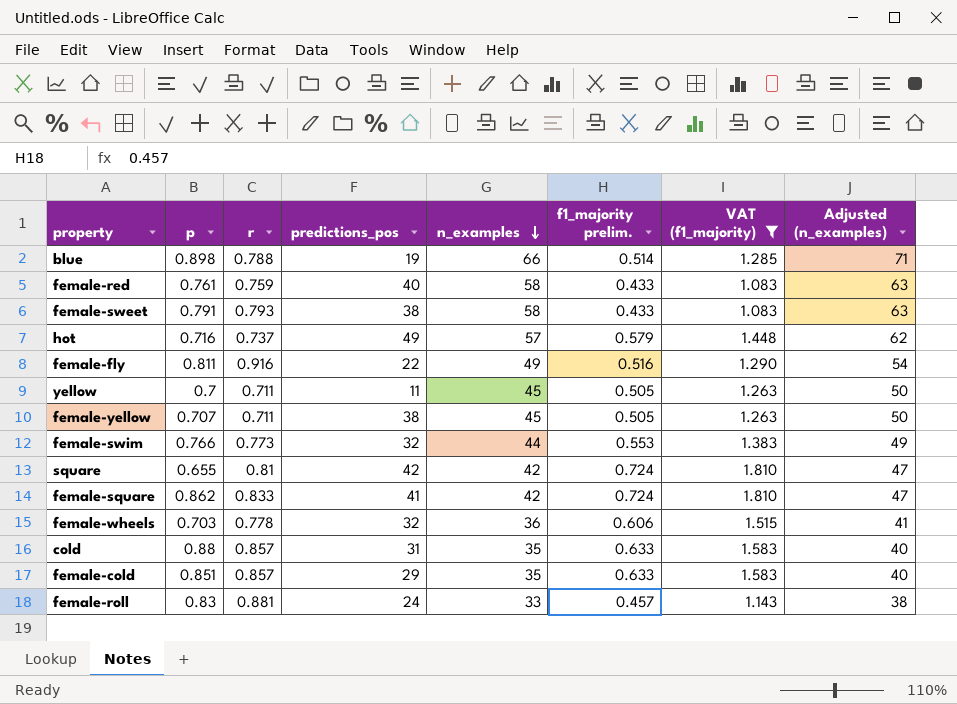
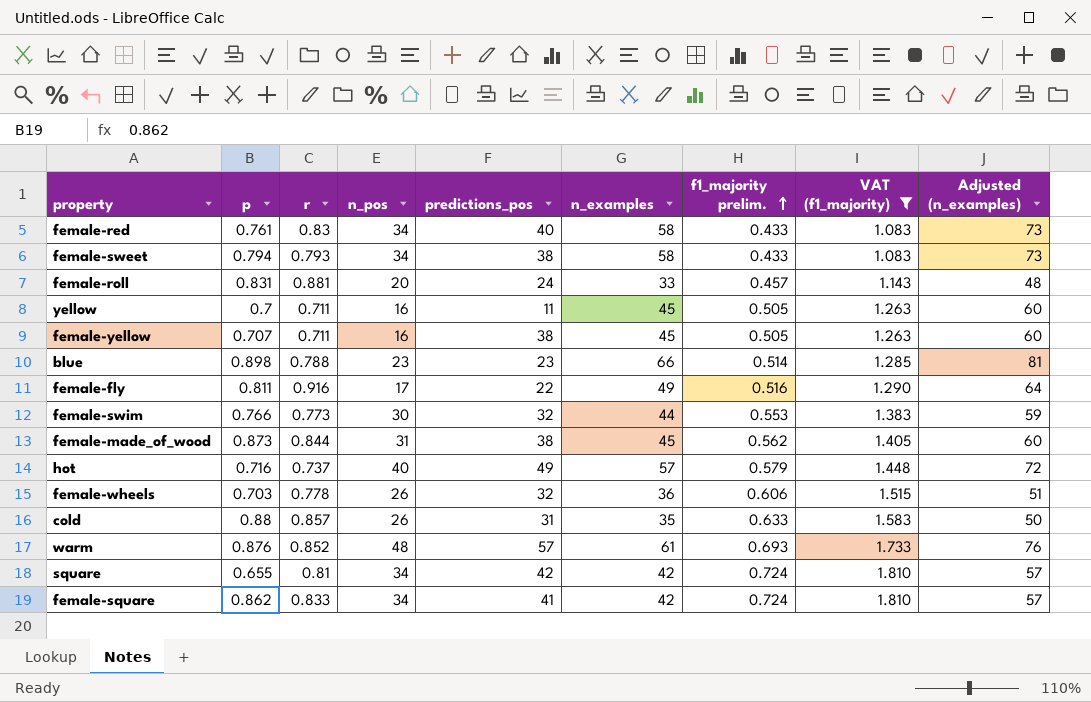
row order: n_examples descending -> f1_majority prelim. ascending
column n_pos | position: none -> 4
column Adjusted (n_examples) | formula: [n_examples] + 5 -> [n_examples] + 15
row female-cold: 0.851 | 0.857 | 29 | 35 | 0.633 | 1.583 | 40 -> none
female-red | r: 0.759 -> 0.83
female-sweet | p: 0.791 -> 0.794
female-roll | p: 0.83 -> 0.831
blue | predictions_pos: 19 -> 23
row female-made_of_wood: none -> 0.873 | 0.844 | 31 | 38 | 45 | 0.562 | 1.405 | 60
row warm: none -> 0.876 | 0.852 | 48 | 57 | 61 | 0.693 | 1.733 | 76

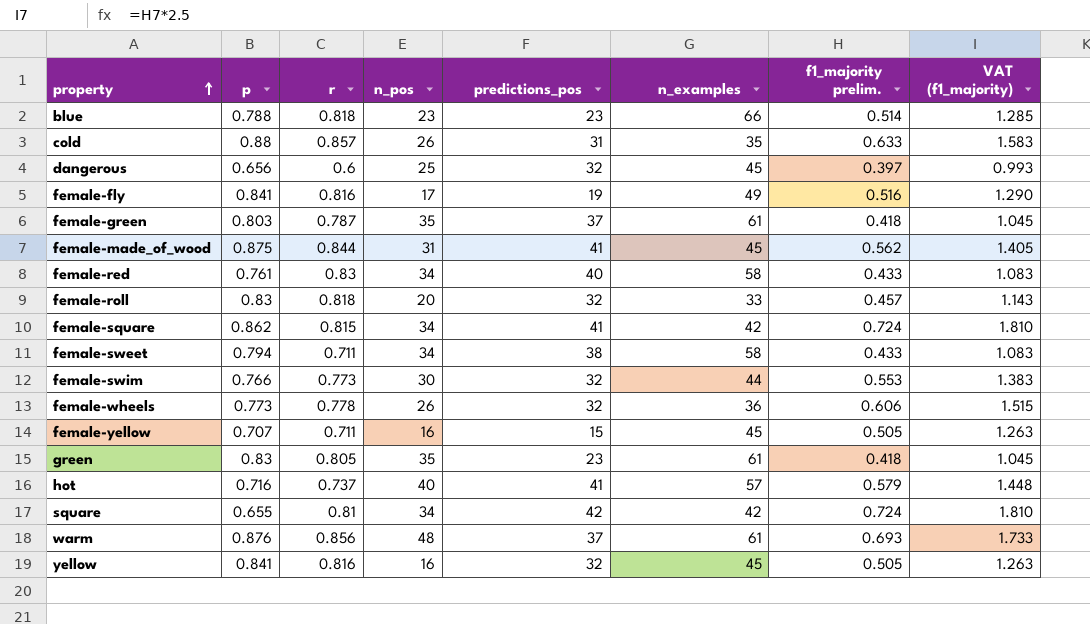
filter: VAT (f1_majority) >= 1.083 -> none
row order: f1_majority prelim. ascending -> property ascending
column Adjusted (n_examples) | formula: [n_examples] + 15 -> none
blue | p: 0.898 -> 0.788
blue | r: 0.788 -> 0.818
female-fly | p: 0.811 -> 0.841
female-fly | r: 0.916 -> 0.816
female-fly | predictions_pos: 22 -> 19
female-made_of_wood | p: 0.873 -> 0.875
female-made_of_wood | predictions_pos: 38 -> 41
female-roll | p: 0.831 -> 0.83
female-roll | r: 0.881 -> 0.818
female-roll | predictions_pos: 24 -> 32
female-square | r: 0.833 -> 0.815
female-sweet | r: 0.793 -> 0.711
female-wheels | p: 0.703 -> 0.773
female-yellow | predictions_pos: 38 -> 15
hot | predictions_pos: 49 -> 41
warm | r: 0.852 -> 0.856
warm | predictions_pos: 57 -> 37
yellow | p: 0.7 -> 0.841
yellow | r: 0.711 -> 0.816
yellow | predictions_pos: 11 -> 32

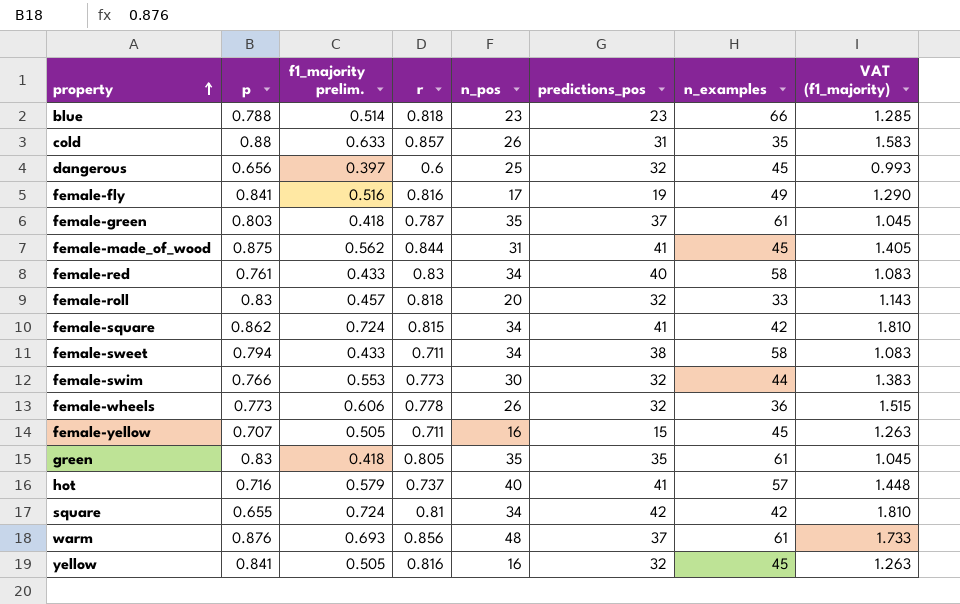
column f1_majority prelim. | position: 7 -> 3
green | predictions_pos: 23 -> 35

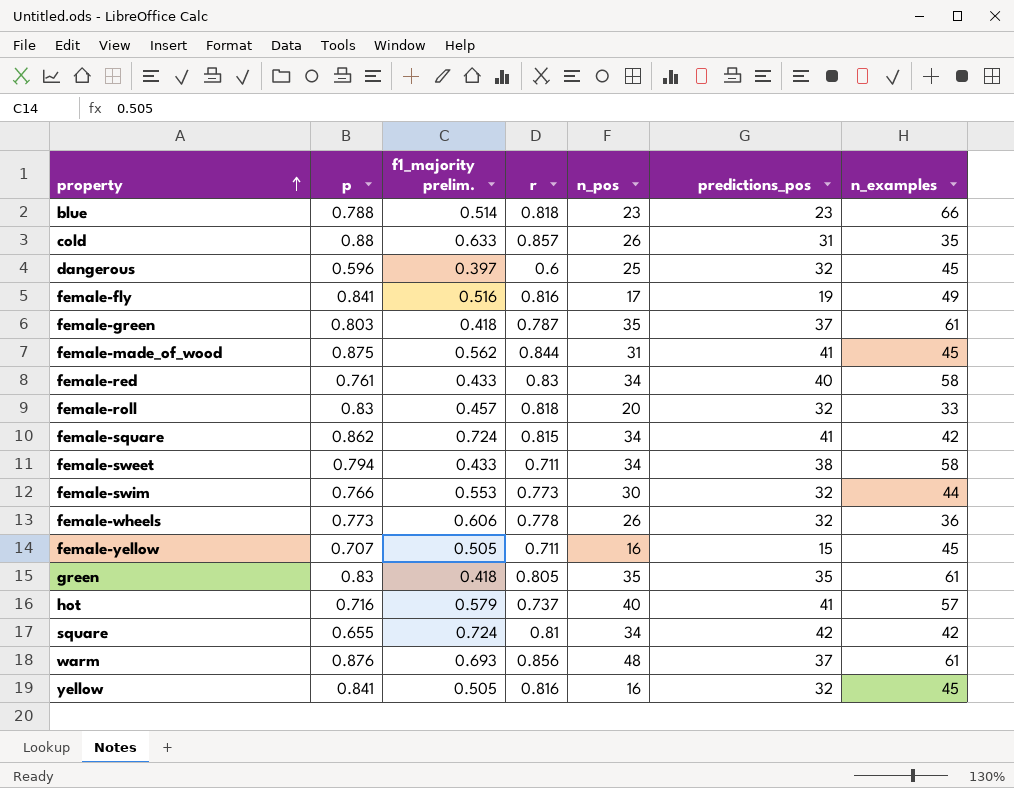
column VAT (f1_majority) | formula: [f1_majority prelim.] * 2.5 -> none
dangerous | p: 0.656 -> 0.596

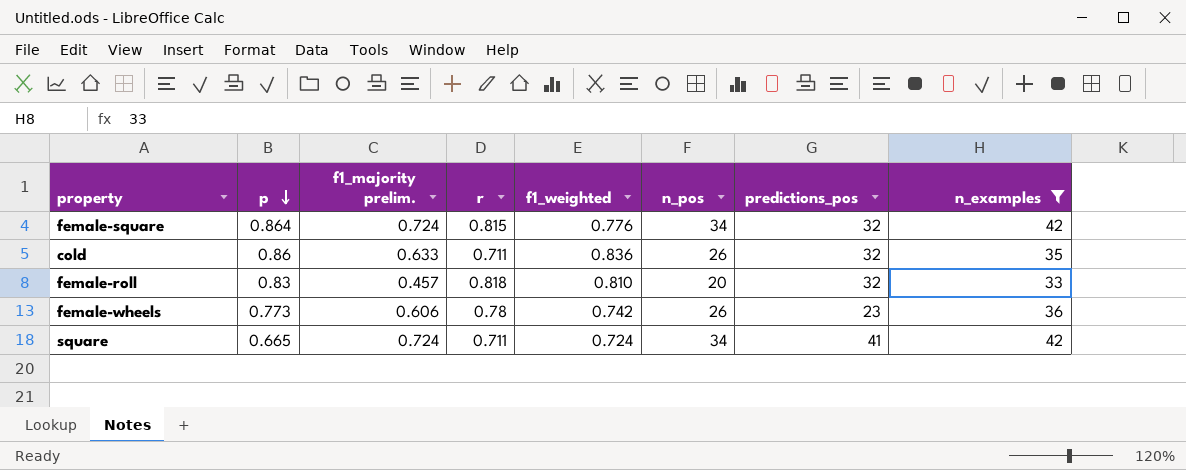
filter: none -> n_examples <= 42
row order: property ascending -> p descending
column f1_weighted | position: none -> 5
female-square | p: 0.862 -> 0.864
female-square | predictions_pos: 41 -> 32
cold | p: 0.88 -> 0.86
cold | r: 0.857 -> 0.711
cold | predictions_pos: 31 -> 32
female-wheels | r: 0.778 -> 0.78
female-wheels | predictions_pos: 32 -> 23
square | p: 0.655 -> 0.665
square | r: 0.81 -> 0.711
square | predictions_pos: 42 -> 41

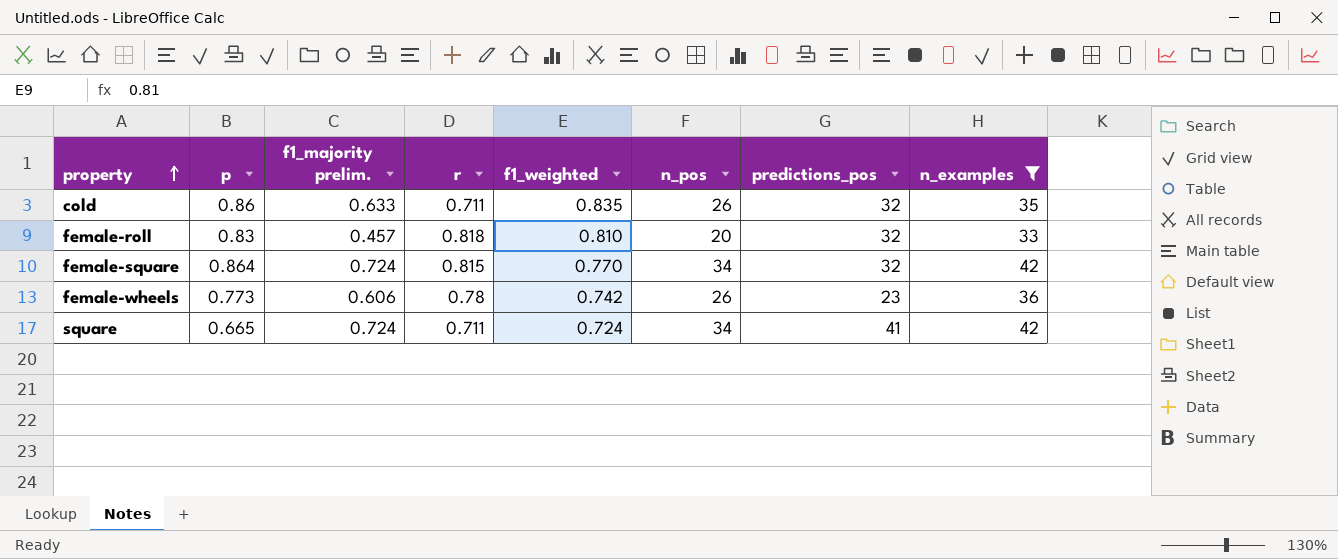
row order: p descending -> property ascending
cold | f1_weighted: 0.836 -> 0.835
female-square | f1_weighted: 0.776 -> 0.770

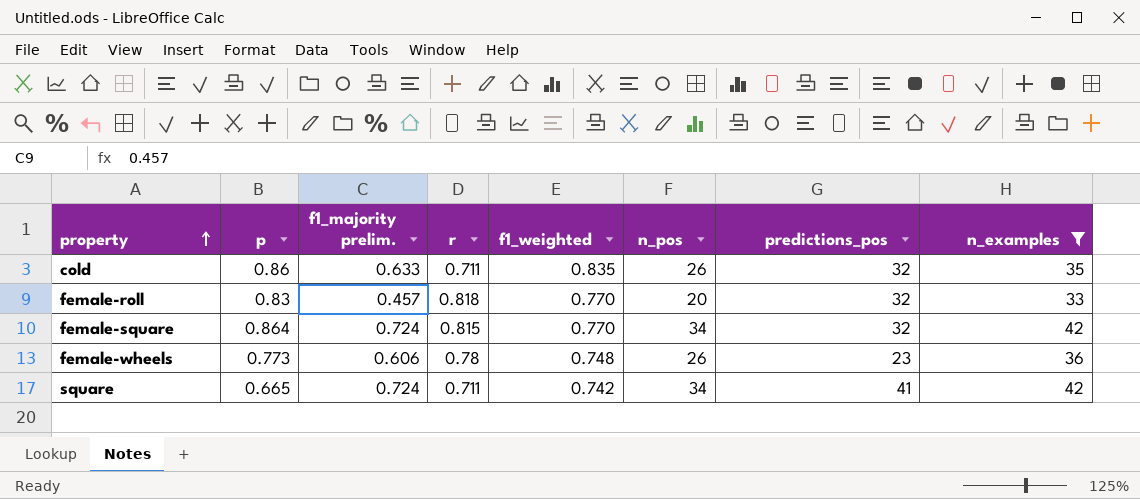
female-roll | f1_weighted: 0.810 -> 0.770
female-wheels | f1_weighted: 0.742 -> 0.748
square | f1_weighted: 0.724 -> 0.742

